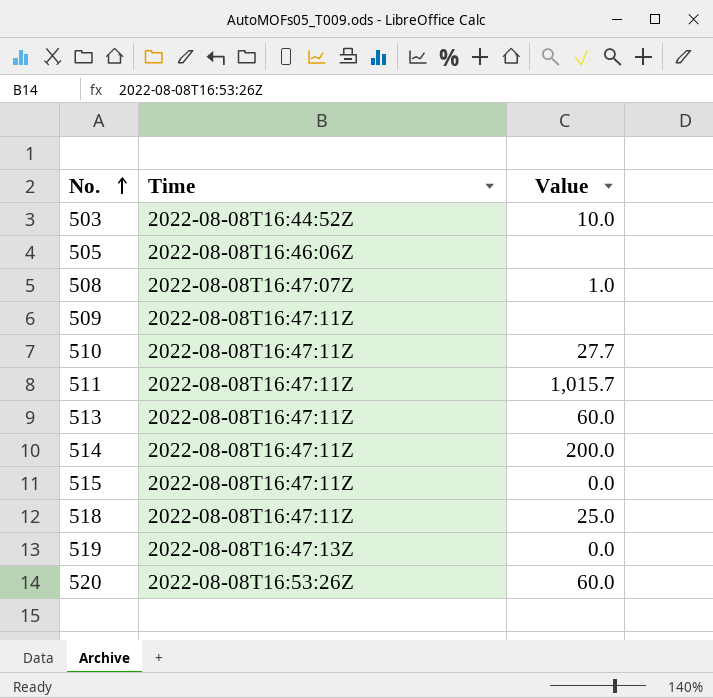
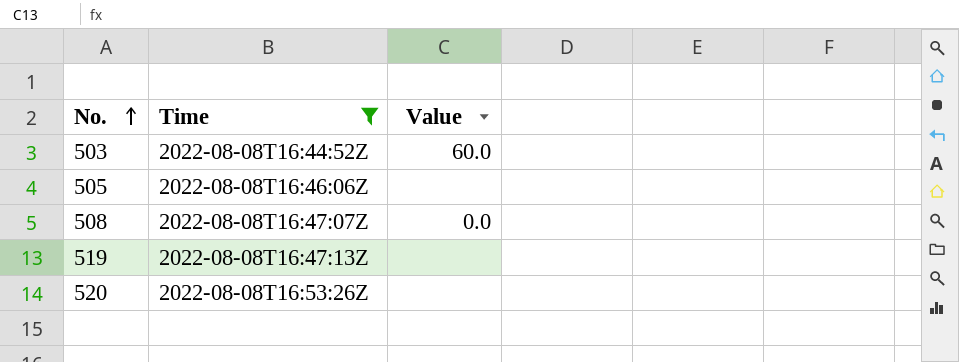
filter: none -> Time != 2022-08-08T16:47:11Z
503 | Value: 10.0 -> 60.0
508 | Value: 1.0 -> 0.0
519 | Value: 0.0 -> none
520 | Value: 60.0 -> none

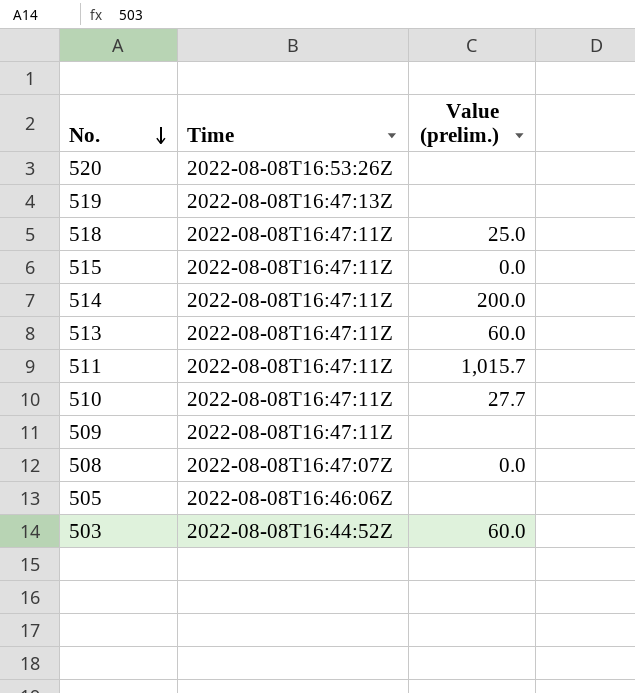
filter: Time != 2022-08-08T16:47:11Z -> none
row order: No. ascending -> No. descending
column name: Value -> Value (prelim.)

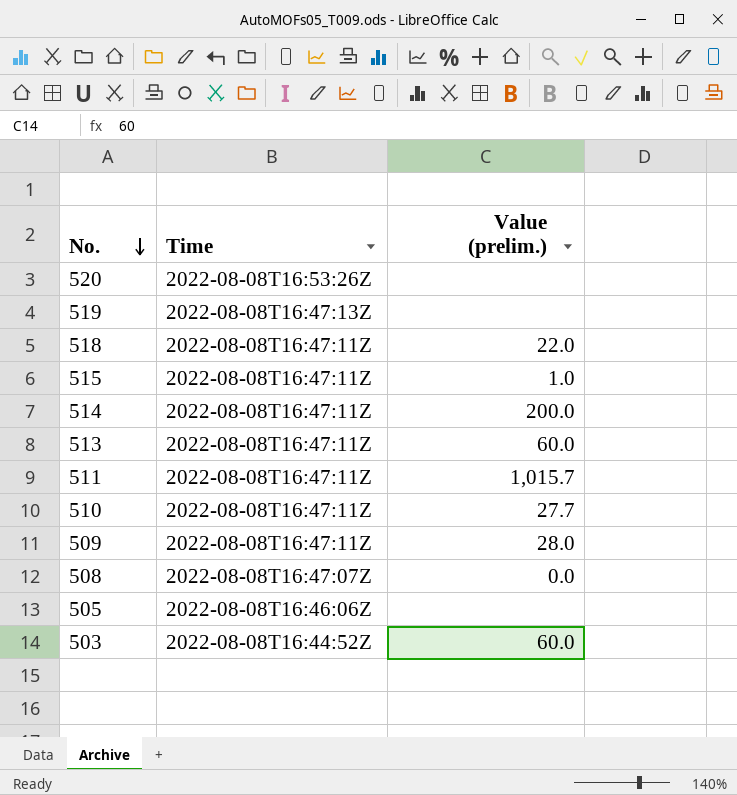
518 | Value (prelim.): 25.0 -> 22.0
515 | Value (prelim.): 0.0 -> 1.0
509 | Value (prelim.): none -> 28.0

